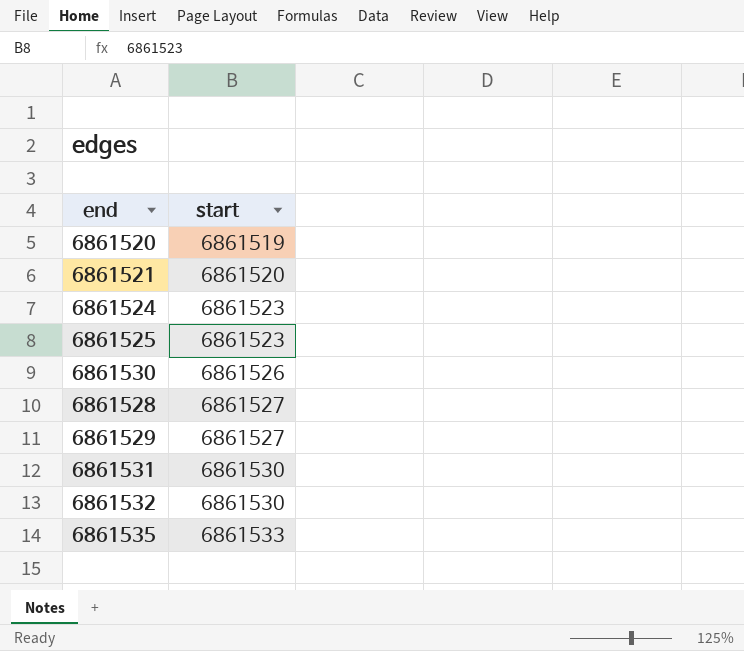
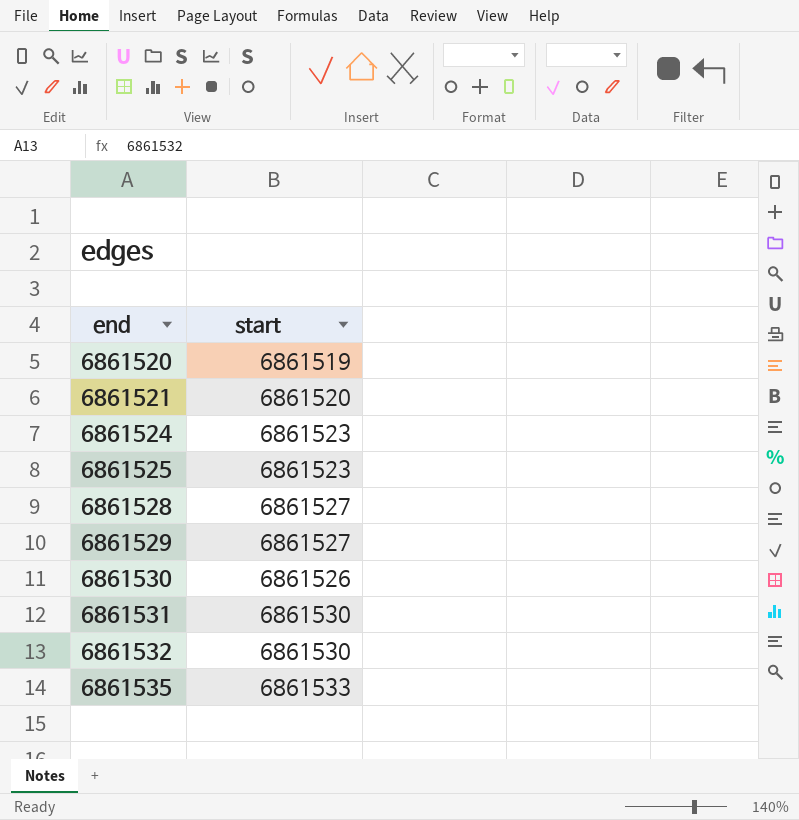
row order: start ascending -> end ascending

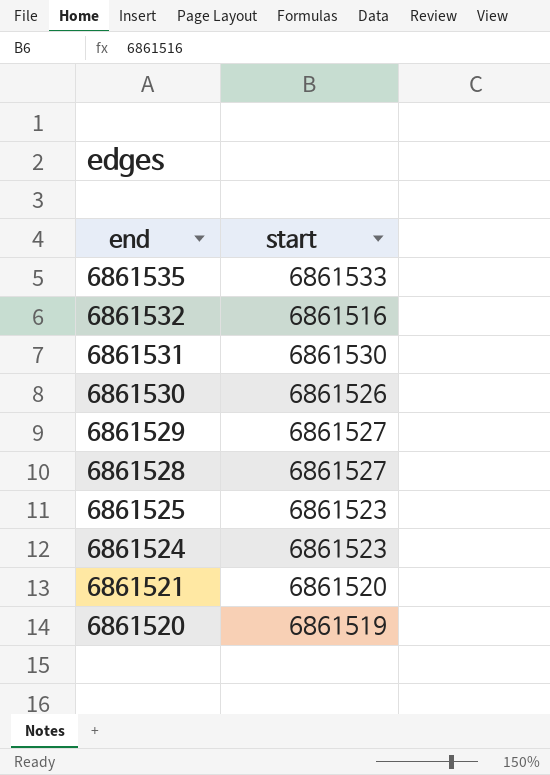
row order: end ascending -> end descending
6861532 | start: 6861530 -> 6861516

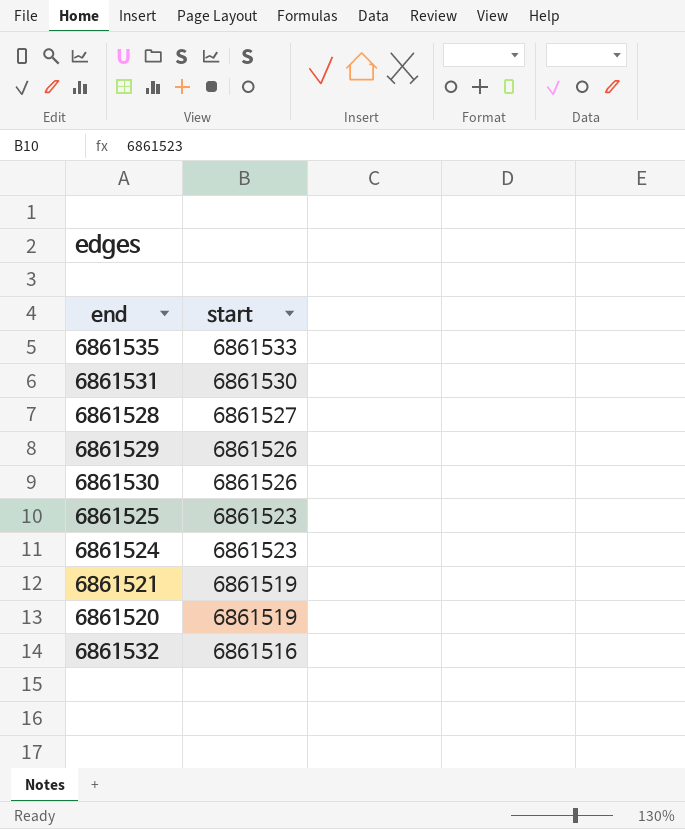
row order: end descending -> start descending
6861529 | start: 6861527 -> 6861526
6861521 | start: 6861520 -> 6861519

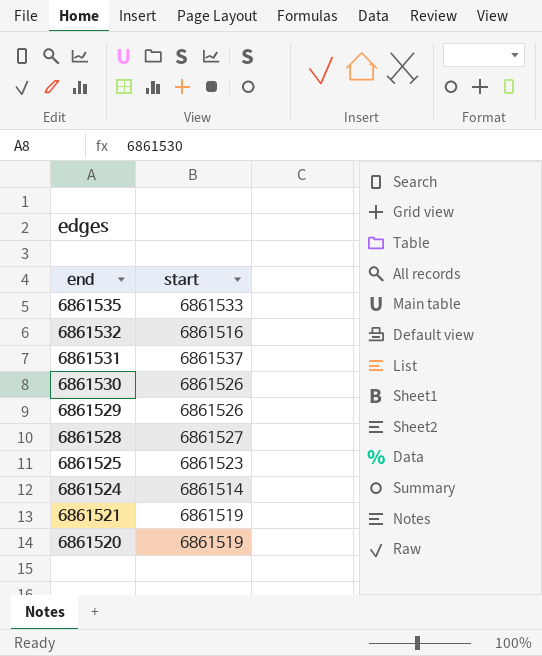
row order: start descending -> end descending
6861531 | start: 6861530 -> 6861537
6861524 | start: 6861523 -> 6861514

